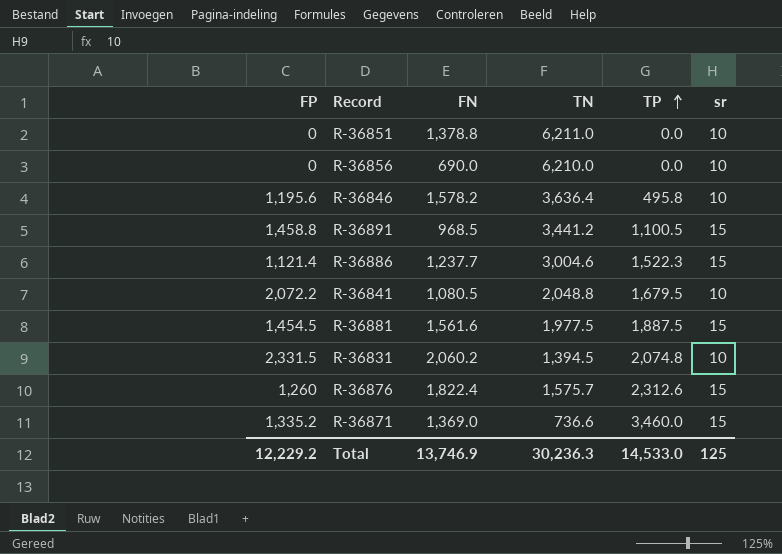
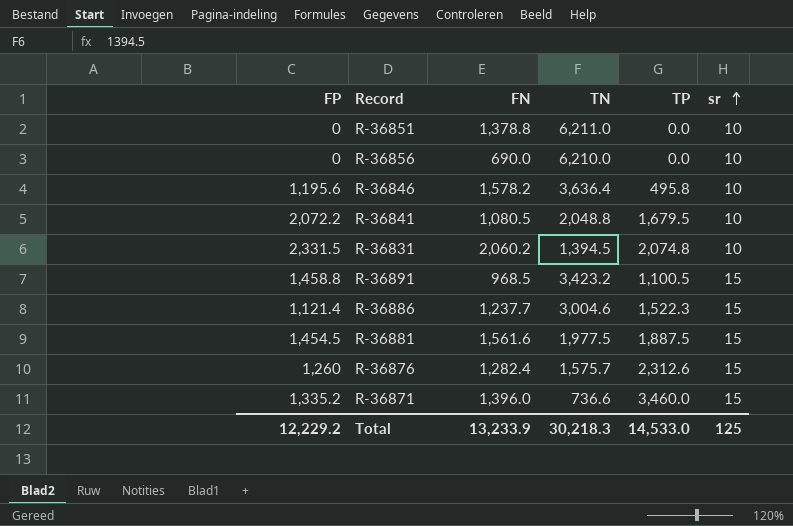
row order: TP ascending -> sr ascending
R-36891 | TN: 3,441.2 -> 3,423.2
R-36876 | FN: 1,822.4 -> 1,282.4
R-36871 | FN: 1,369.0 -> 1,396.0
Total | FN: 13,746.9 -> 13,233.9
Total | TN: 30,236.3 -> 30,218.3

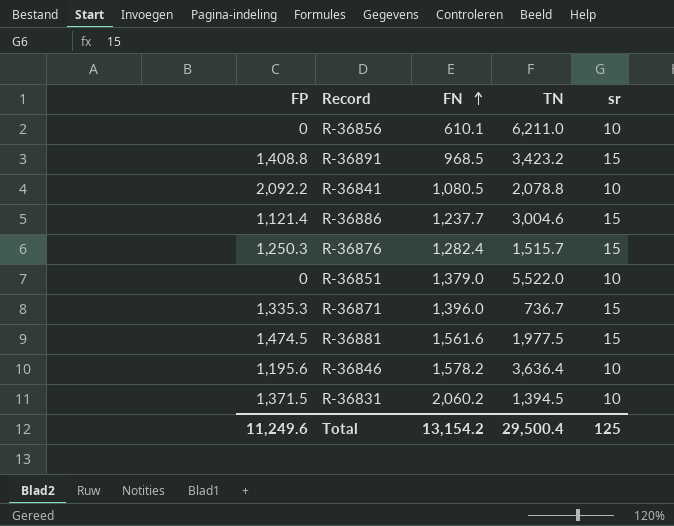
row order: sr ascending -> FN ascending
column TP | position: 5 -> none
R-36856 | FN: 690.0 -> 610.1
R-36856 | TN: 6,210.0 -> 6,211.0
R-36891 | FP: 1,458.8 -> 1,408.8
R-36841 | FP: 2,072.2 -> 2,092.2
R-36841 | TN: 2,048.8 -> 2,078.8
R-36876 | FP: 1,260 -> 1,250.3
R-36876 | TN: 1,575.7 -> 1,515.7
R-36851 | FN: 1,378.8 -> 1,379.0
R-36851 | TN: 6,211.0 -> 5,522.0
R-36871 | FP: 1,335.2 -> 1,335.3
R-36871 | TN: 736.6 -> 736.7
R-36881 | FP: 1,454.5 -> 1,474.5
R-36831 | FP: 2,331.5 -> 1,371.5
Total | FP: 12,229.2 -> 11,249.6
Total | FN: 13,233.9 -> 13,154.2
Total | TN: 30,218.3 -> 29,500.4

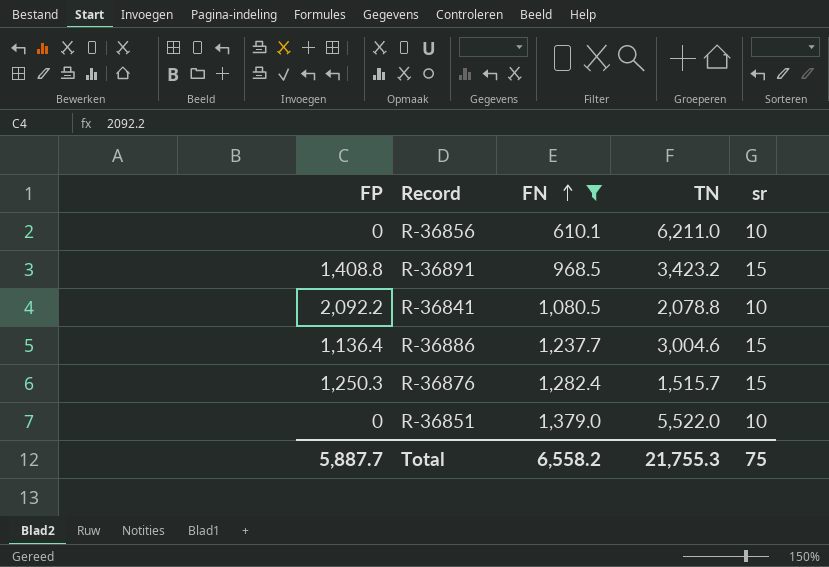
filter: none -> FN <= 1,379.0
R-36886 | FP: 1,121.4 -> 1,136.4
Total | FP: 11,249.6 -> 5,887.7
Total | FN: 13,154.2 -> 6,558.2
Total | TN: 29,500.4 -> 21,755.3
Total | sr: 125 -> 75

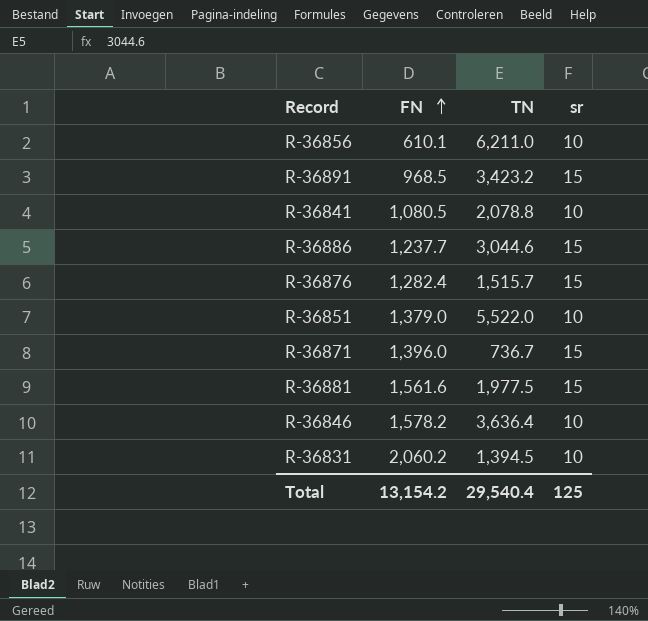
filter: FN <= 1,379.0 -> none
column FP | position: 1 -> none
R-36886 | TN: 3,004.6 -> 3,044.6
Total | FN: 6,558.2 -> 13,154.2
Total | TN: 21,755.3 -> 29,540.4
Total | sr: 75 -> 125

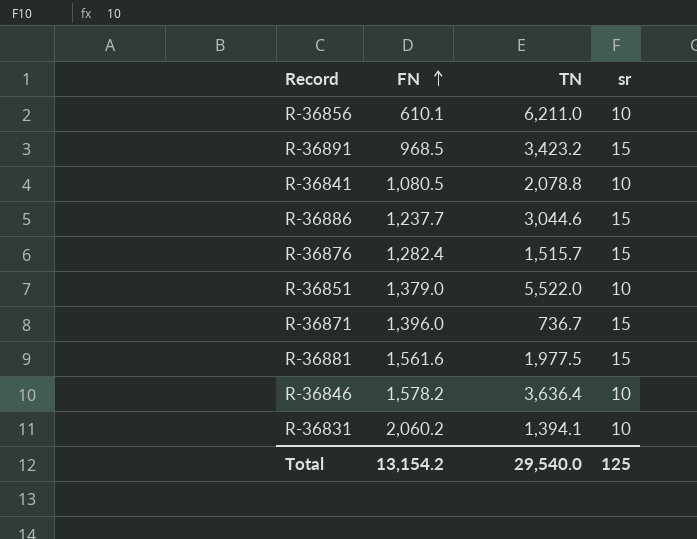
R-36831 | TN: 1,394.5 -> 1,394.1
Total | TN: 29,540.4 -> 29,540.0

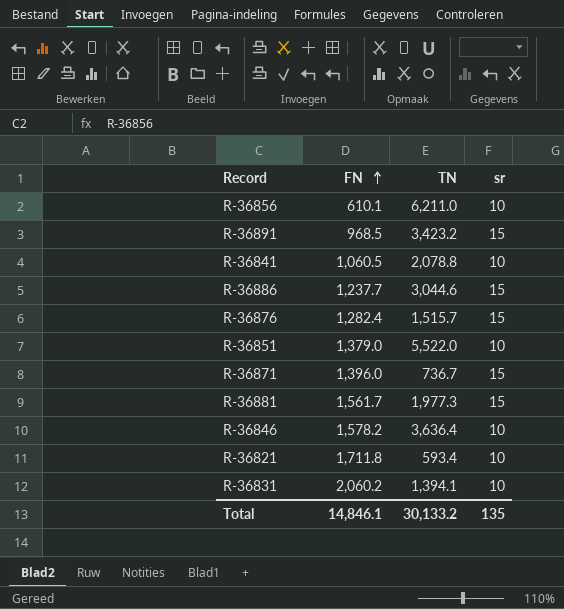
R-36841 | FN: 1,080.5 -> 1,060.5
R-36881 | FN: 1,561.6 -> 1,561.7
R-36881 | TN: 1,977.5 -> 1,977.3
row R-36821: none -> 1,711.8 | 593.4 | 10
Total | FN: 13,154.2 -> 14,846.1
Total | TN: 29,540.0 -> 30,133.2
Total | sr: 125 -> 135

